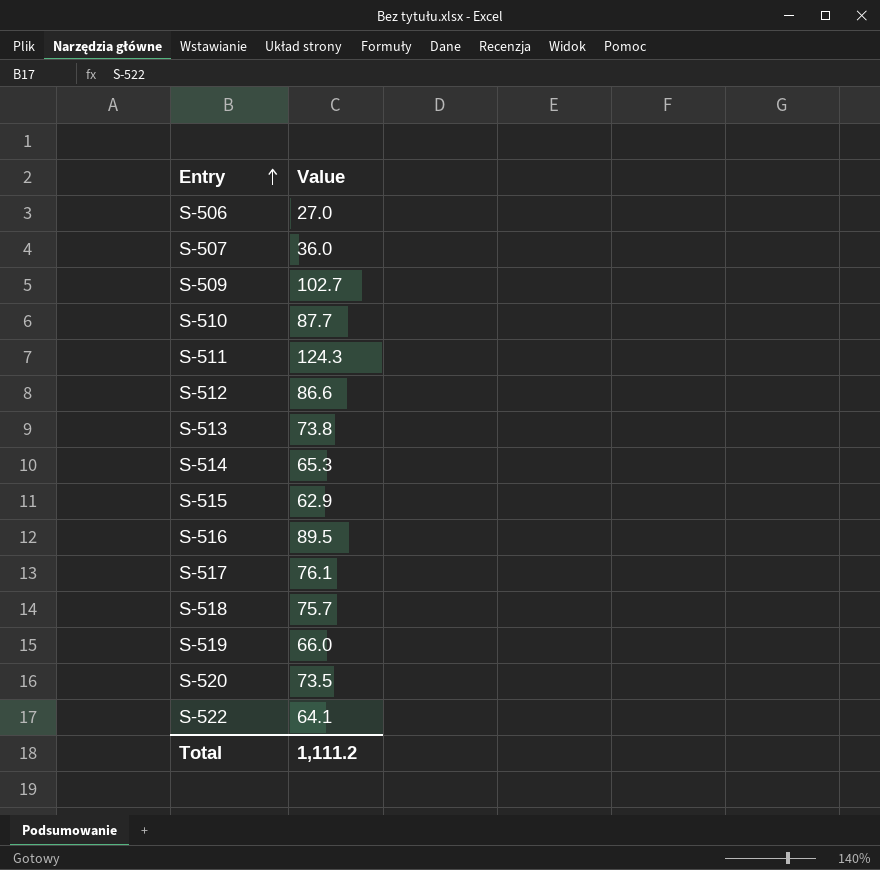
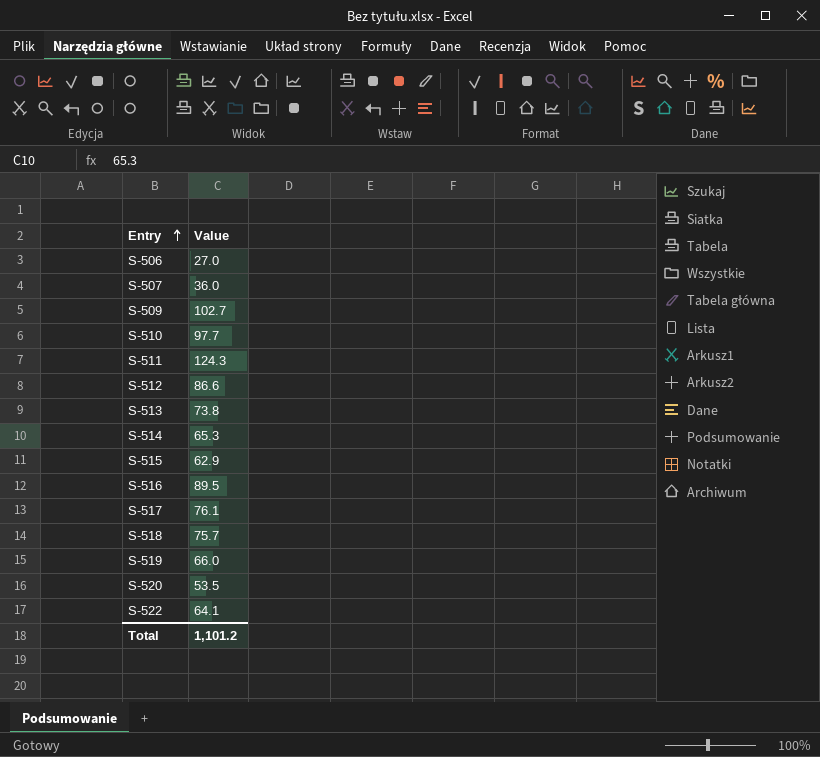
S-510 | Value: 87.7 -> 97.7
S-520 | Value: 73.5 -> 53.5
Total | Value: 1,111.2 -> 1,101.2

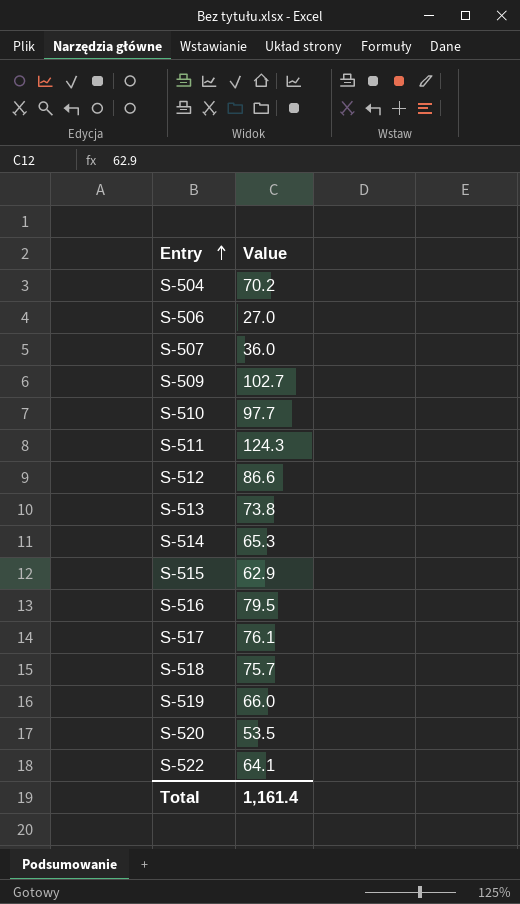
row S-504: none -> 70.2
S-516 | Value: 89.5 -> 79.5
Total | Value: 1,101.2 -> 1,161.4

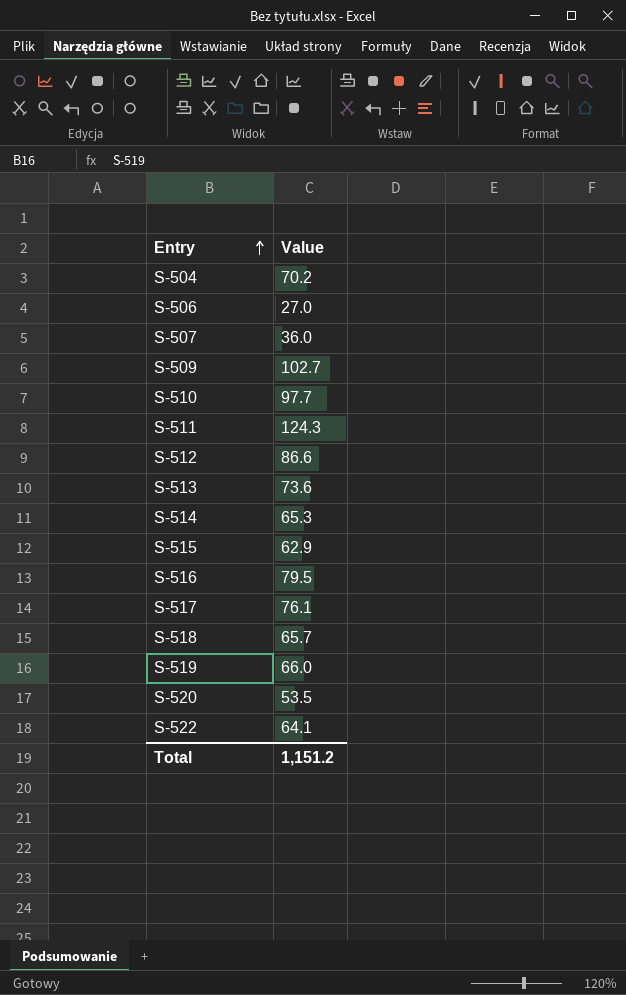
S-513 | Value: 73.8 -> 73.6
S-518 | Value: 75.7 -> 65.7
Total | Value: 1,161.4 -> 1,151.2

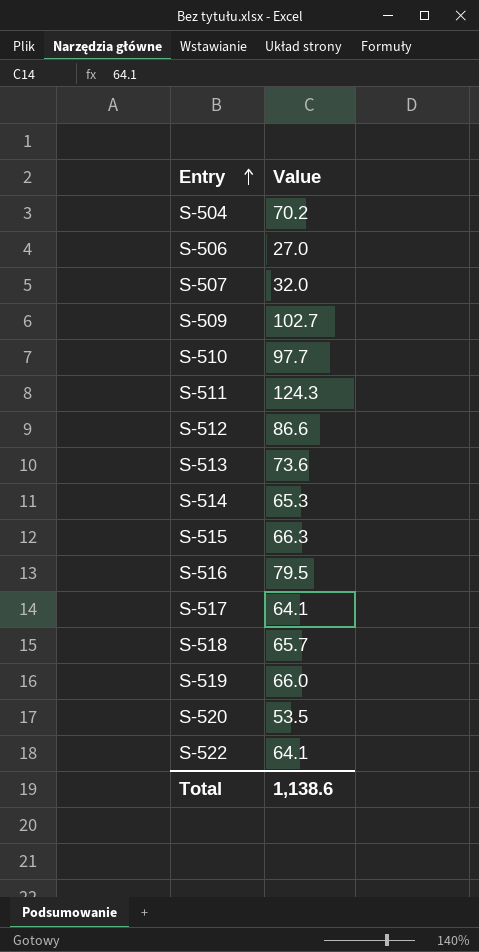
S-507 | Value: 36.0 -> 32.0
S-515 | Value: 62.9 -> 66.3
S-517 | Value: 76.1 -> 64.1
Total | Value: 1,151.2 -> 1,138.6

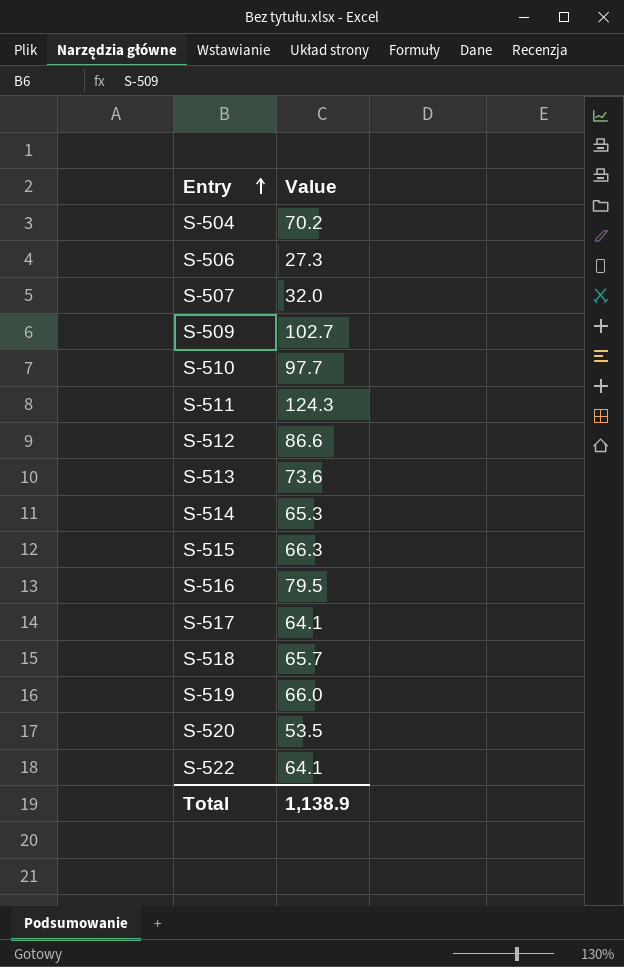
S-506 | Value: 27.0 -> 27.3
Total | Value: 1,138.6 -> 1,138.9

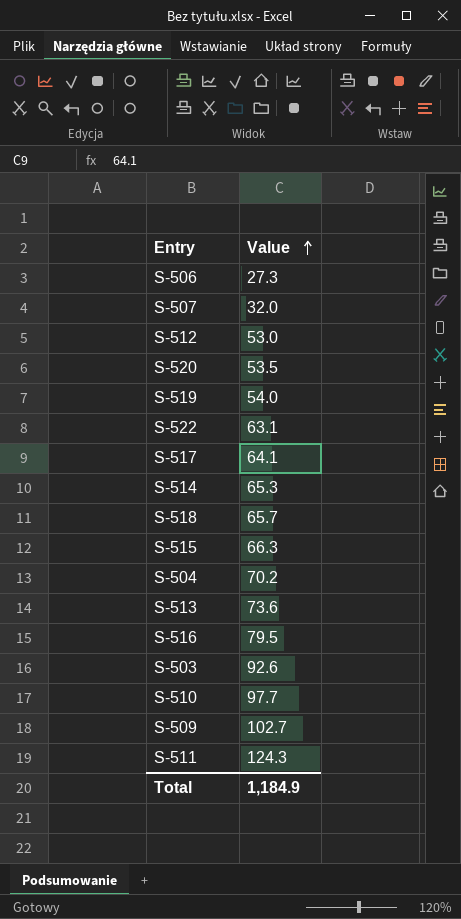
row order: Entry ascending -> Value ascending
S-512 | Value: 86.6 -> 53.0
S-519 | Value: 66.0 -> 54.0
S-522 | Value: 64.1 -> 63.1
row S-503: none -> 92.6
Total | Value: 1,138.9 -> 1,184.9

